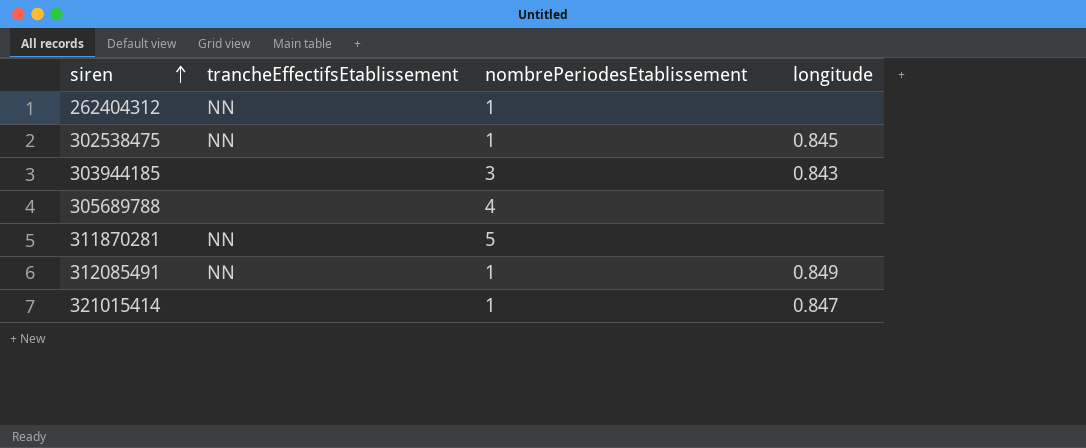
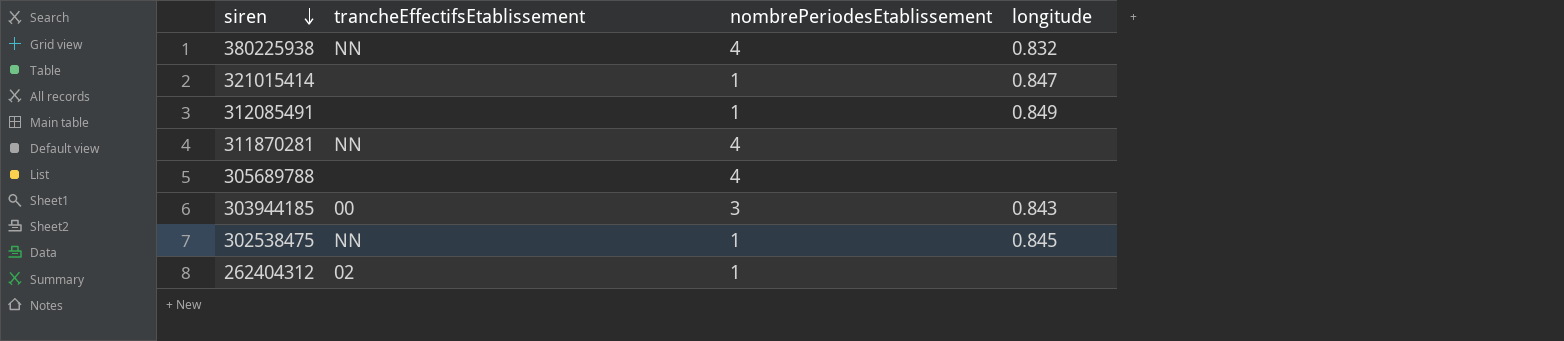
row order: siren ascending -> siren descending
row 380225938: none -> NN | 4 | 0.832
312085491 | trancheEffectifsEtablissement: NN -> none
311870281 | nombrePeriodesEtablissement: 5 -> 4
303944185 | trancheEffectifsEtablissement: none -> 00
262404312 | trancheEffectifsEtablissement: NN -> 02

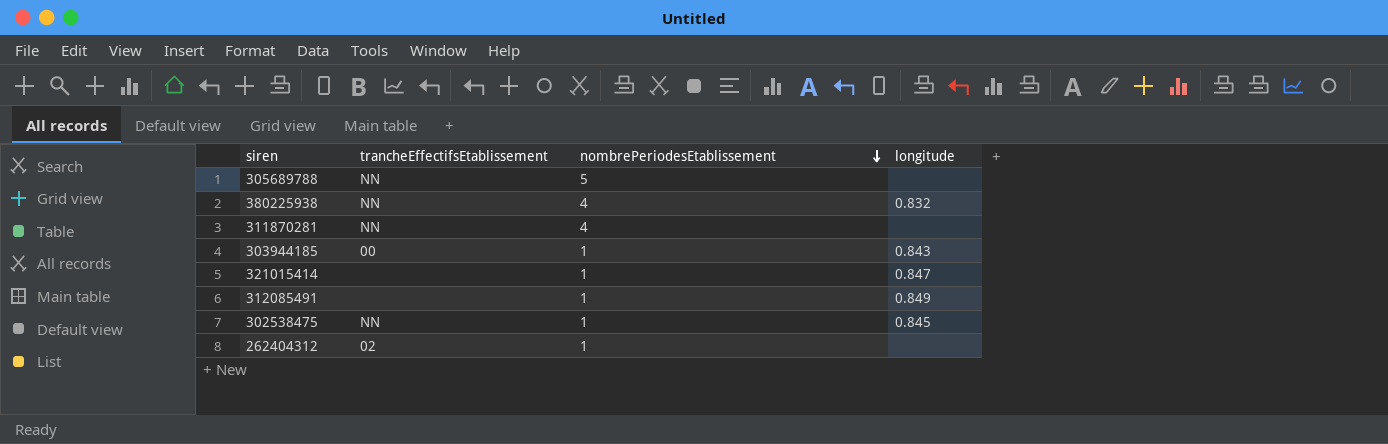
row order: siren descending -> nombrePeriodesEtablissement descending
305689788 | trancheEffectifsEtablissement: none -> NN
305689788 | nombrePeriodesEtablissement: 4 -> 5
303944185 | nombrePeriodesEtablissement: 3 -> 1

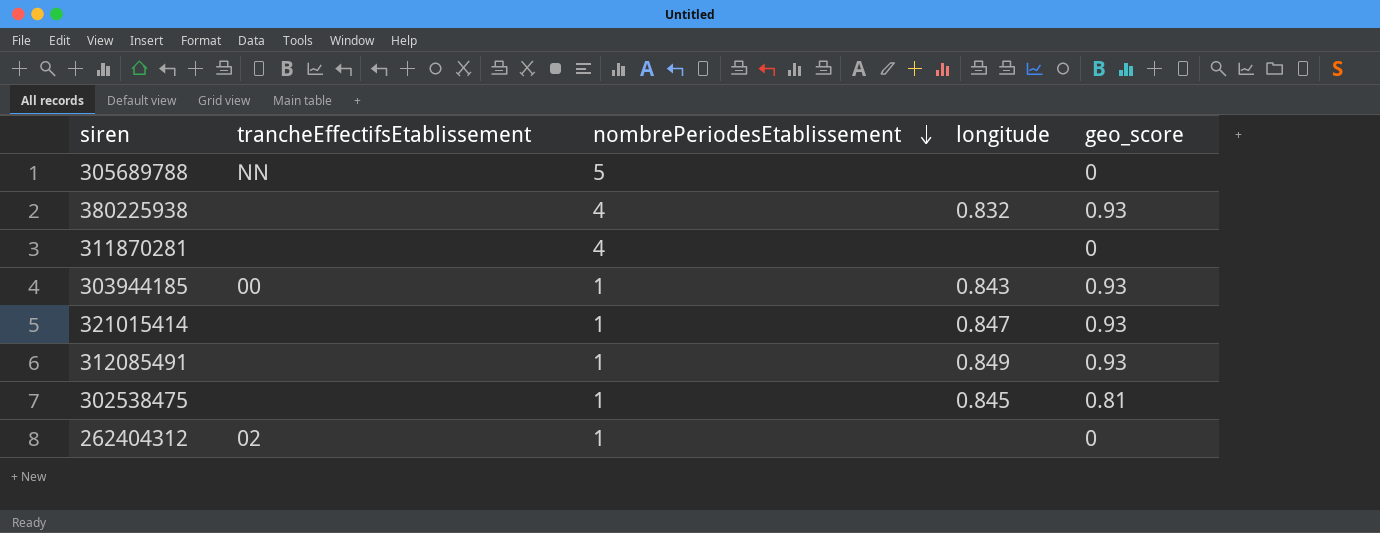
column geo_score | position: none -> 5
380225938 | trancheEffectifsEtablissement: NN -> none
311870281 | trancheEffectifsEtablissement: NN -> none
302538475 | trancheEffectifsEtablissement: NN -> none

